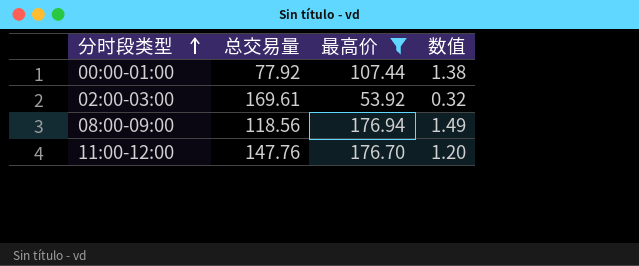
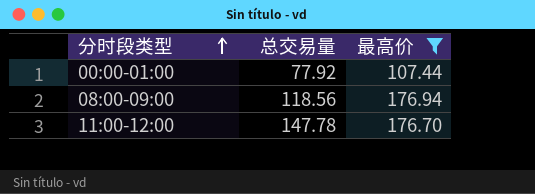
column 数值 | formula: [最高价] / [总交易量] -> none
row 02:00-03:00: 169.61 | 53.92 | 0.32 -> none
11:00-12:00 | 总交易量: 147.76 -> 147.78

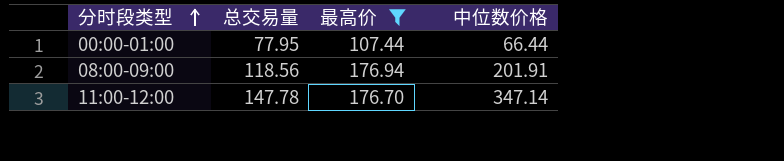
column 中位数价格 | position: none -> 4
00:00-01:00 | 总交易量: 77.92 -> 77.95

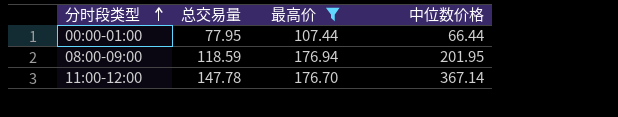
08:00-09:00 | 总交易量: 118.56 -> 118.59
08:00-09:00 | 中位数价格: 201.91 -> 201.95
11:00-12:00 | 中位数价格: 347.14 -> 367.14

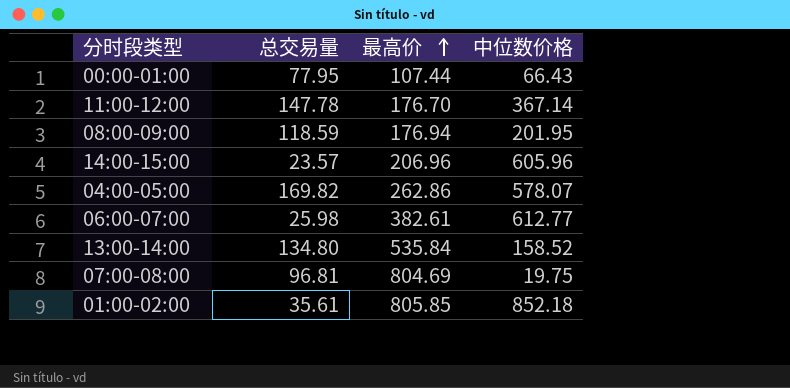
filter: 最高价 <= 176.94 -> none
row order: 分时段类型 ascending -> 最高价 ascending
00:00-01:00 | 中位数价格: 66.44 -> 66.43

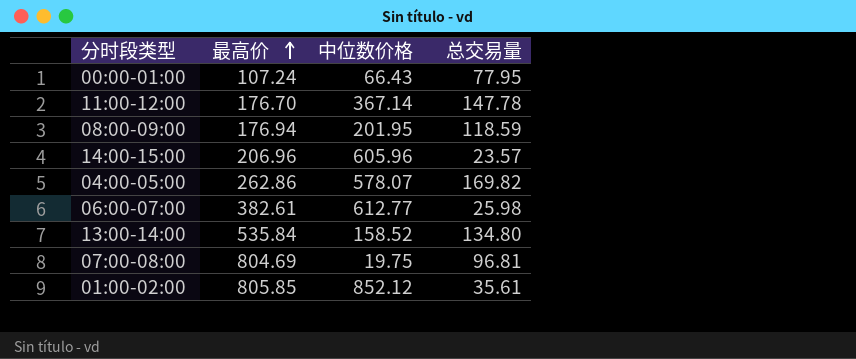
column 总交易量 | position: 2 -> 4
00:00-01:00 | 最高价: 107.44 -> 107.24
01:00-02:00 | 中位数价格: 852.18 -> 852.12

